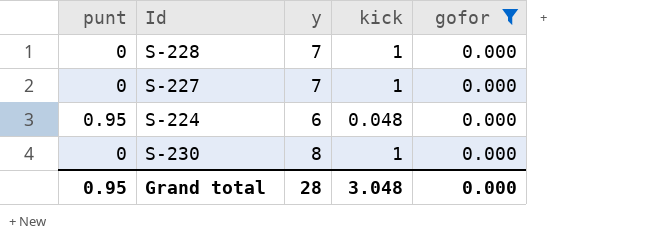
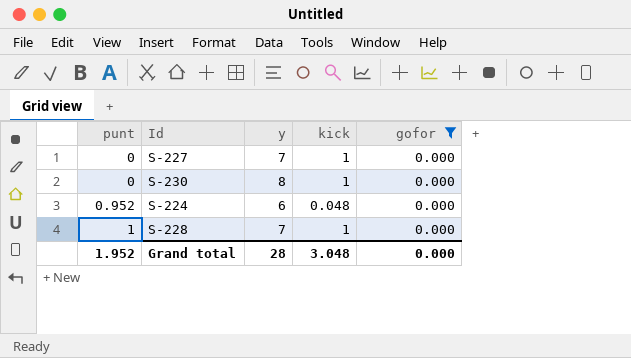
row order: none -> punt ascending
S-224 | punt: 0.95 -> 0.952
S-228 | punt: 0 -> 1
Grand total | punt: 0.95 -> 1.952

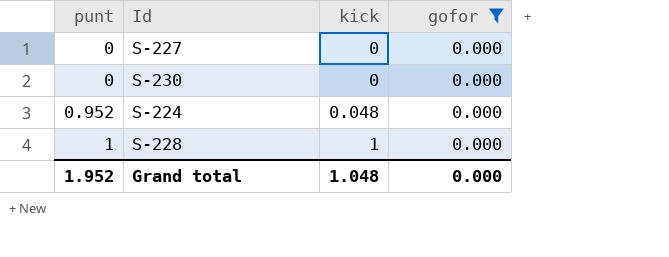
column y | position: 3 -> none
S-227 | kick: 1 -> 0
S-230 | kick: 1 -> 0
Grand total | kick: 3.048 -> 1.048

